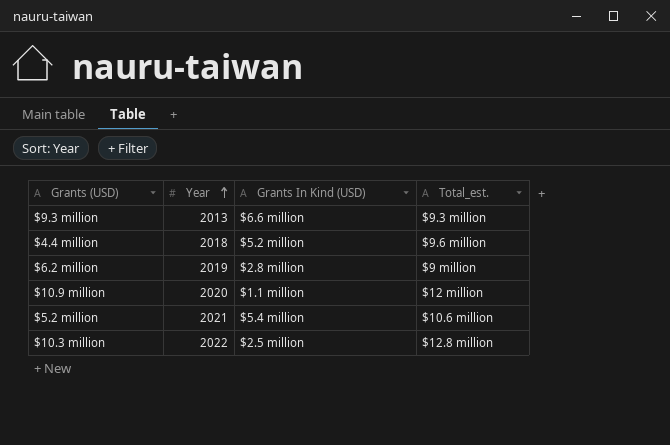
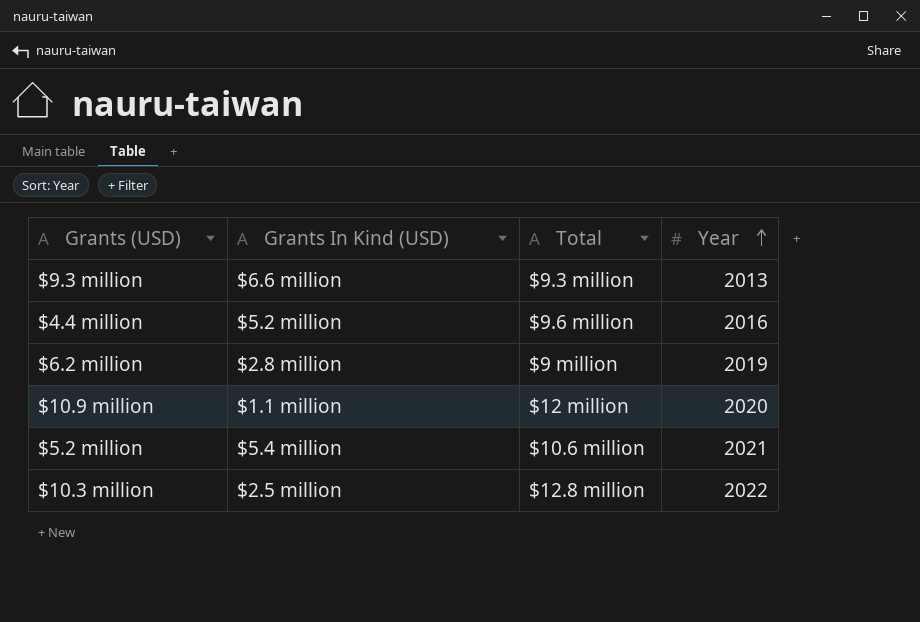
column name: Total_est. -> Total
column Year | position: 2 -> 4
$4.4 million | Year: 2018 -> 2016

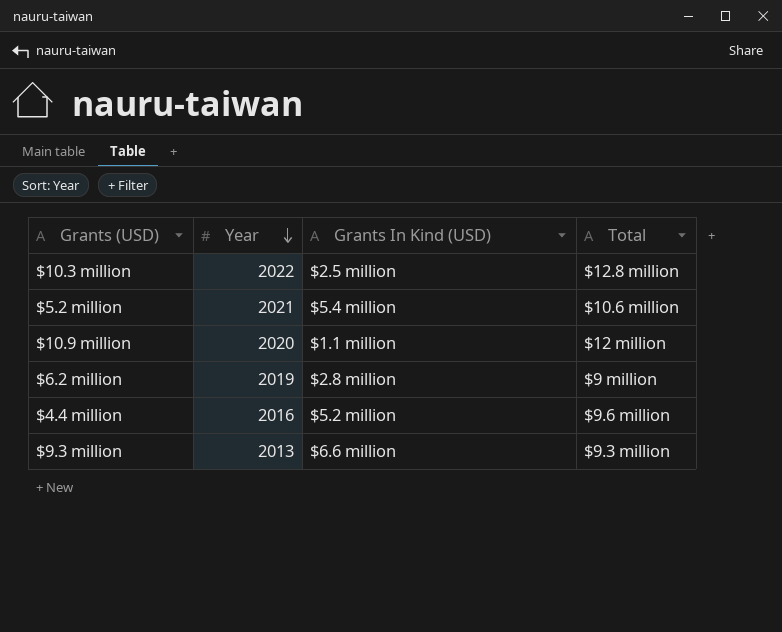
row order: Year ascending -> Year descending
column Year | position: 4 -> 2

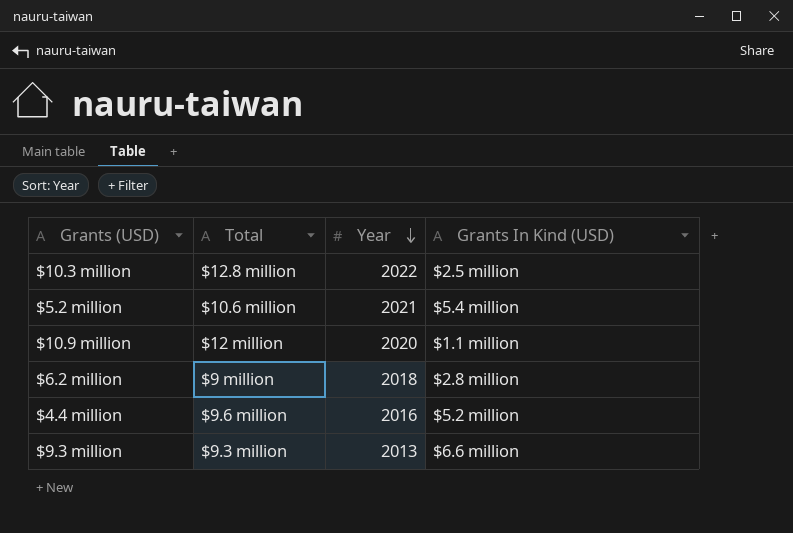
column Total | position: 4 -> 2
$6.2 million | Year: 2019 -> 2018

